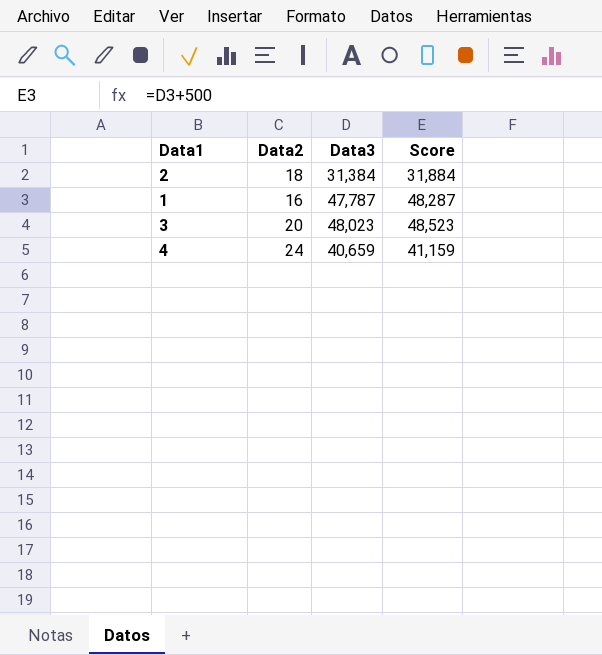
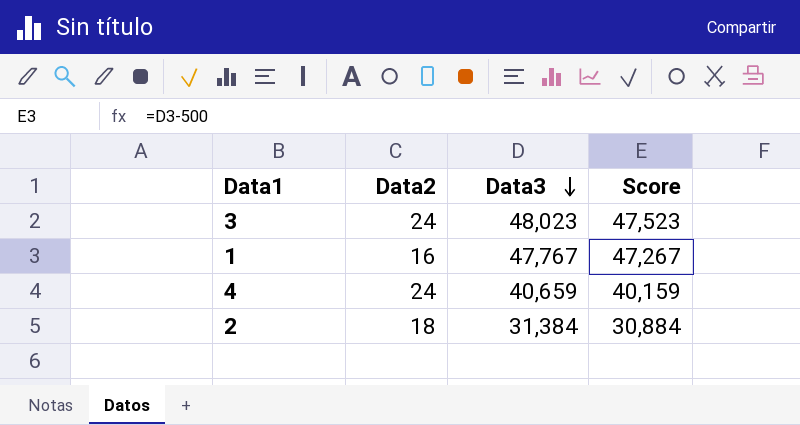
row order: none -> Data3 descending
column Score | formula: [Data3] + 500 -> [Data3] - 500
3 | Data2: 20 -> 24
1 | Data3: 47,787 -> 47,767

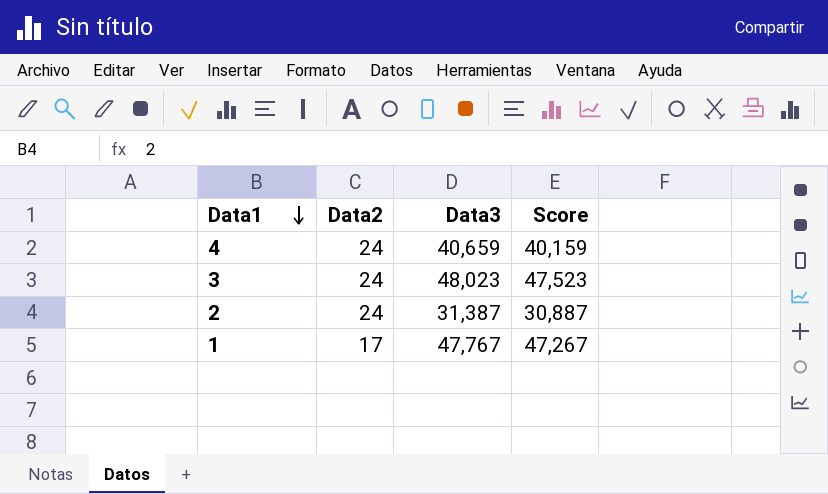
row order: Data3 descending -> Data1 descending
2 | Data2: 18 -> 24
2 | Data3: 31,384 -> 31,387
2 | Score: 30,884 -> 30,887
1 | Data2: 16 -> 17

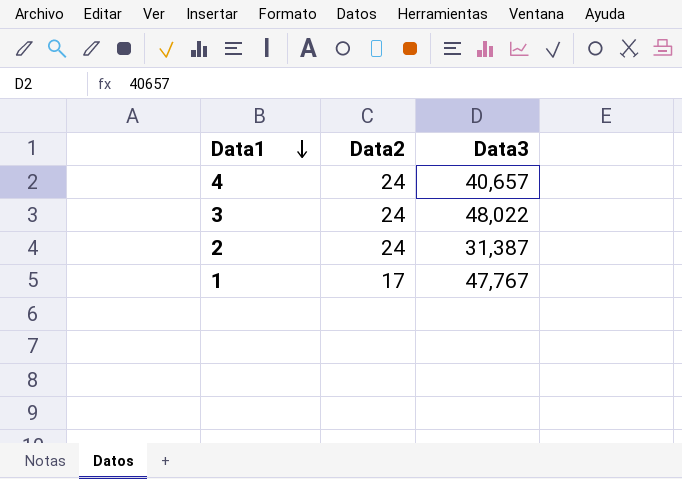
column Score | formula: [Data3] - 500 -> none
4 | Data3: 40,659 -> 40,657
3 | Data3: 48,023 -> 48,022

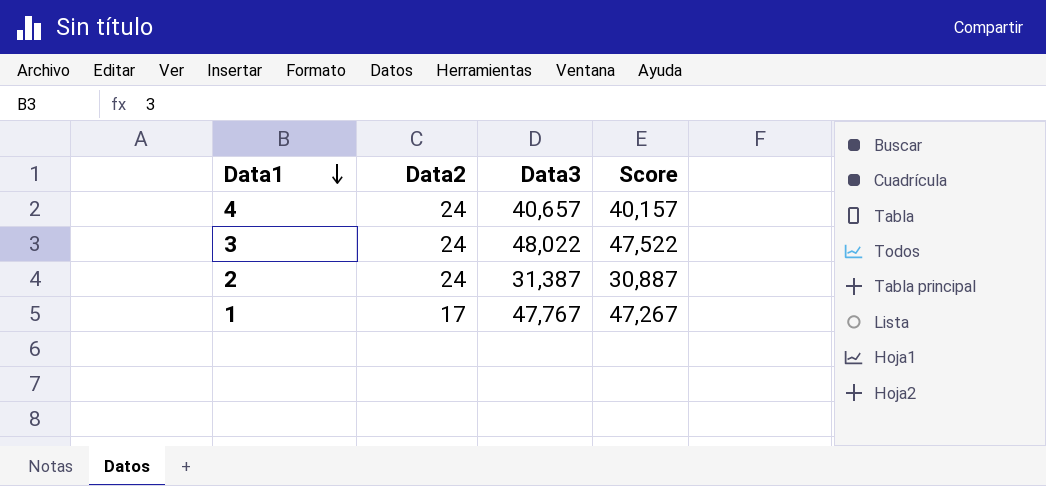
column Score | formula: none -> [Data3] - 500

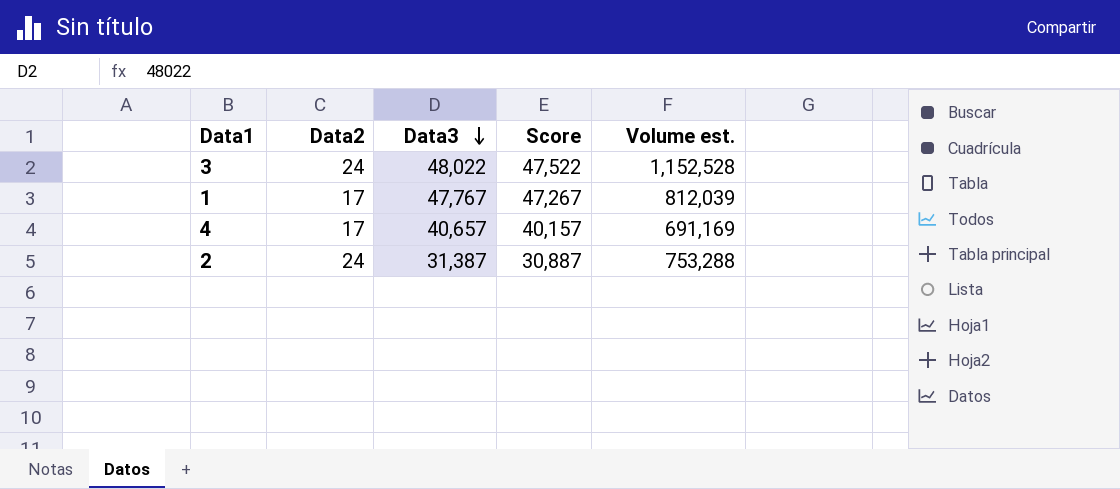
row order: Data1 descending -> Data3 descending
column Volume est. | formula: none -> [Data2] * [Data3]
4 | Data2: 24 -> 17

